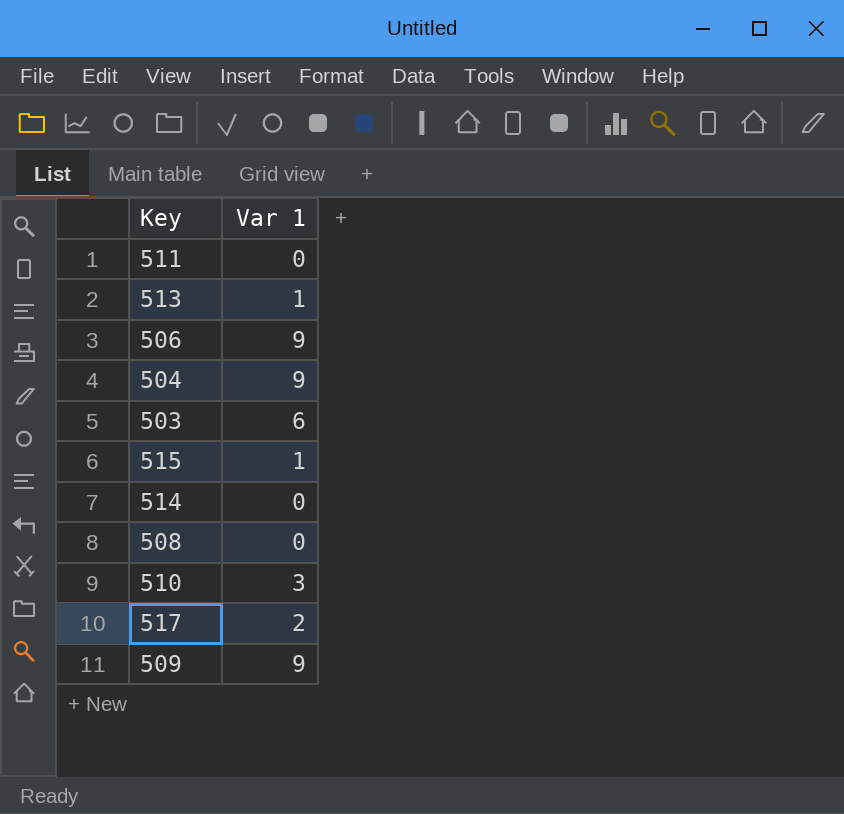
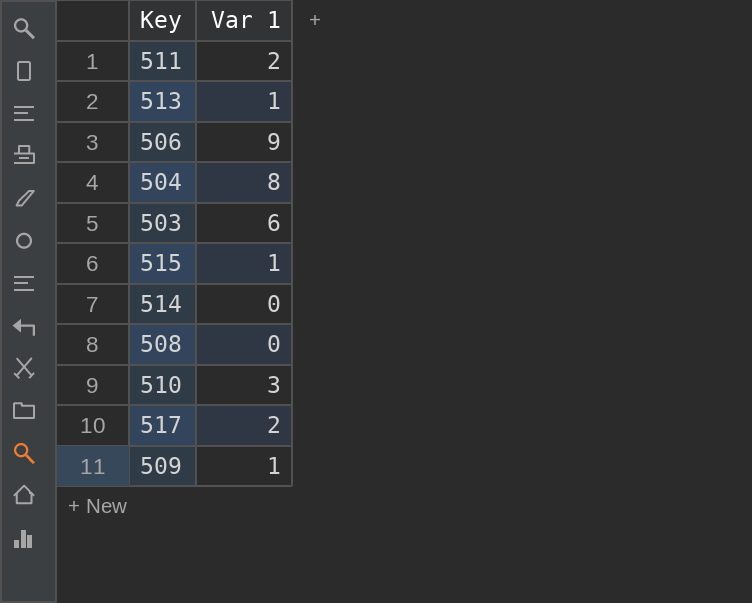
511 | Var 1: 0 -> 2
504 | Var 1: 9 -> 8
509 | Var 1: 9 -> 1

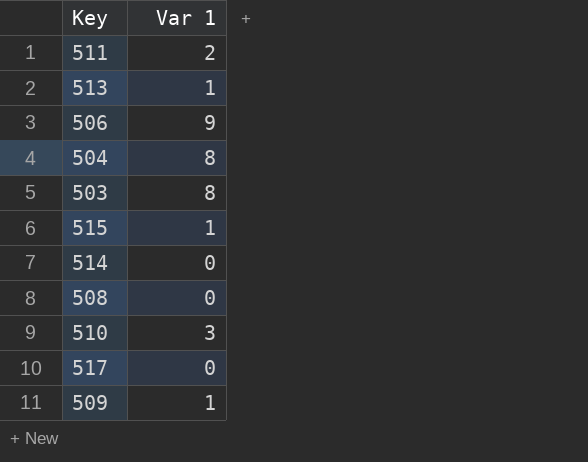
503 | Var 1: 6 -> 8
517 | Var 1: 2 -> 0

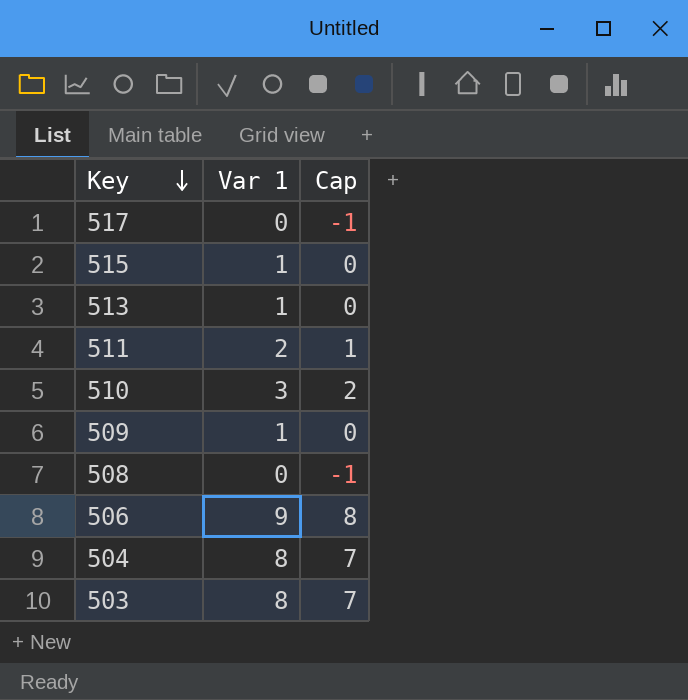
row order: none -> Key descending
column Cap | formula: none -> [Var 1] - 1
row 514: 0 -> none

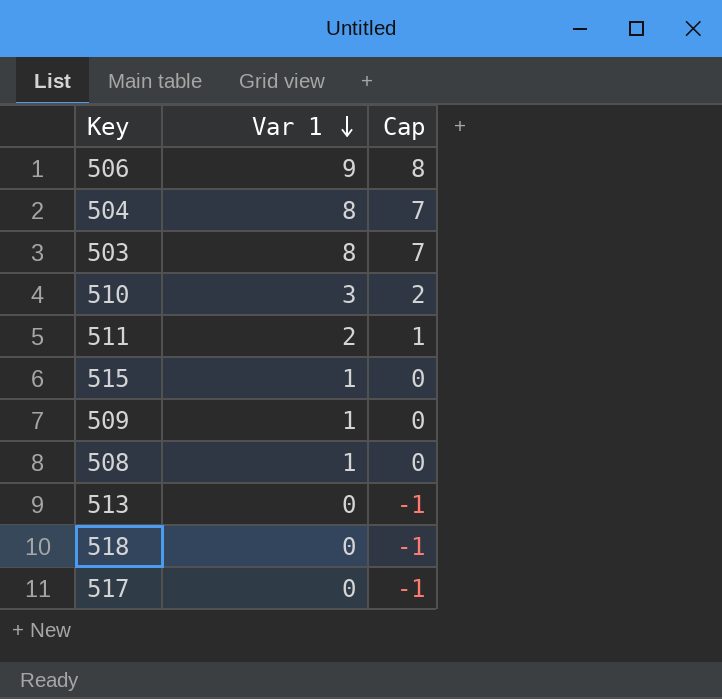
row order: Key descending -> Var 1 descending
508 | Var 1: 0 -> 1
508 | Cap: -1 -> 0
513 | Var 1: 1 -> 0
513 | Cap: 0 -> -1
row 518: none -> 0 | -1

